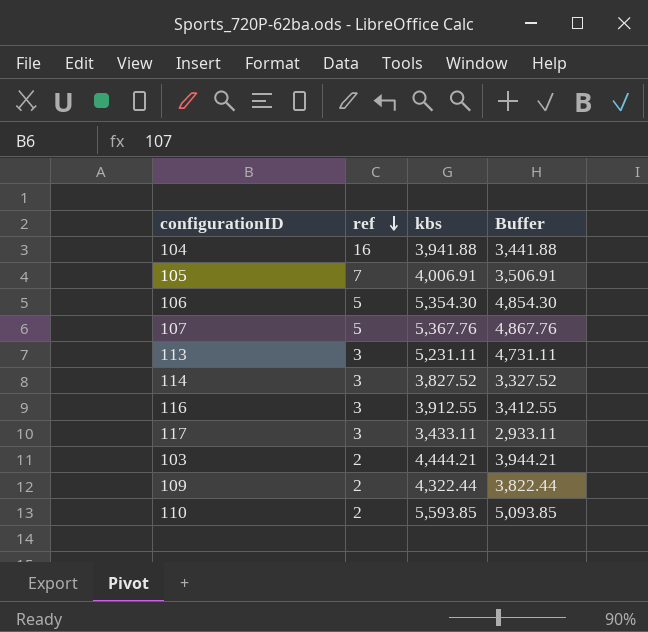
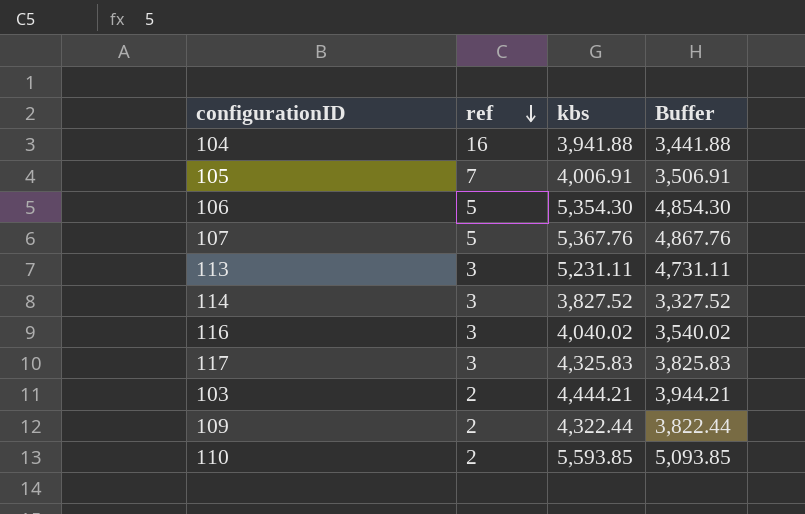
116 | kbs: 3,912.55 -> 4,040.02
116 | Buffer: 3,412.55 -> 3,540.02
117 | kbs: 3,433.11 -> 4,325.83
117 | Buffer: 2,933.11 -> 3,825.83

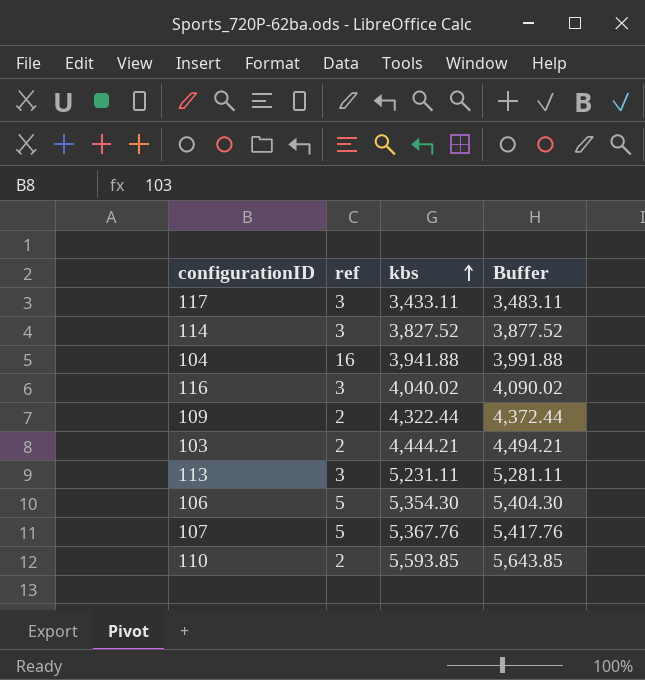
row order: ref descending -> kbs ascending
column Buffer | formula: [kbs] - 500 -> [kbs] + 50
row 105: 7 | 4,006.91 | 3,506.91 -> none
117 | kbs: 4,325.83 -> 3,433.11

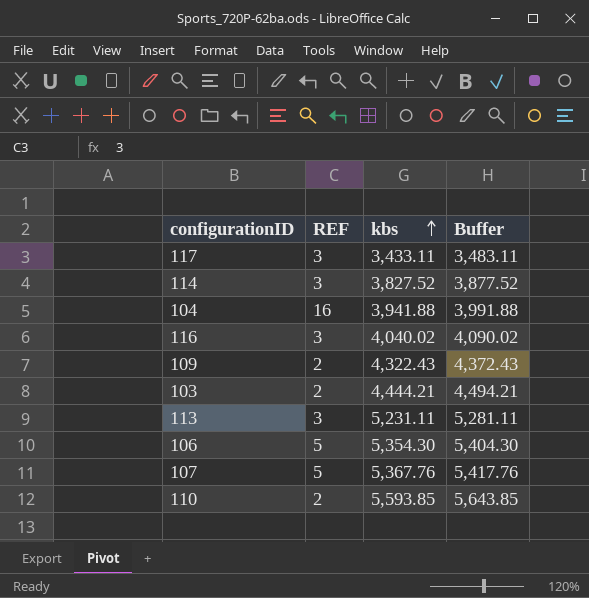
column name: ref -> REF
109 | kbs: 4,322.44 -> 4,322.43
109 | Buffer: 4,372.44 -> 4,372.43

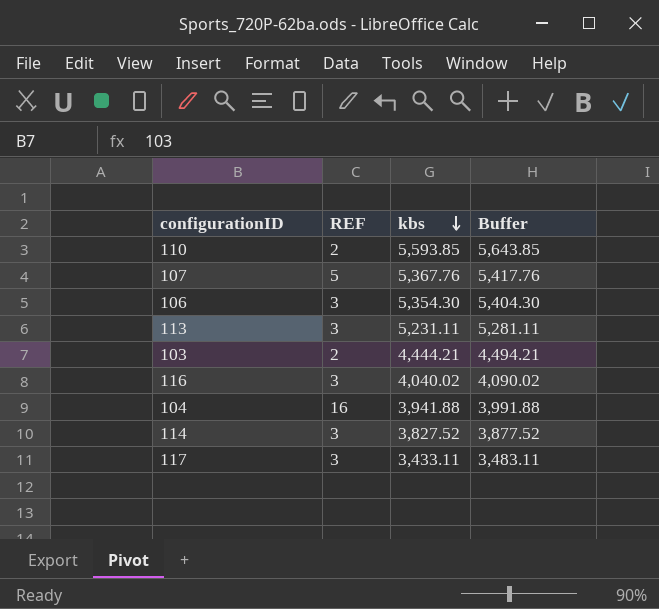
row order: kbs ascending -> kbs descending
row 109: 2 | 4,322.43 | 4,372.43 -> none
106 | REF: 5 -> 3

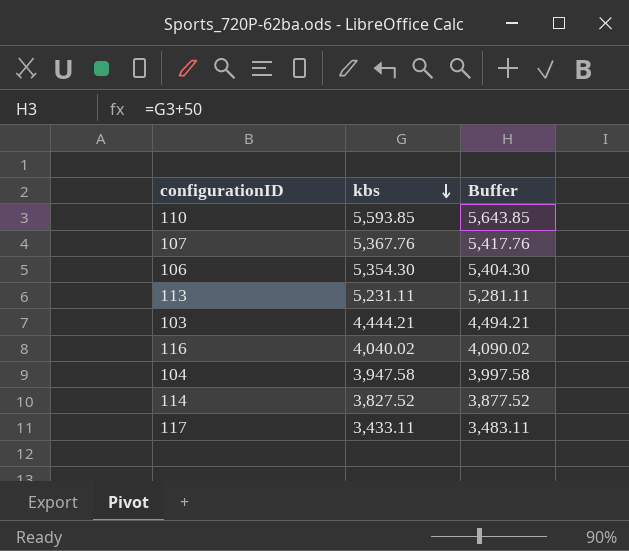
column REF | position: 2 -> none
104 | kbs: 3,941.88 -> 3,947.58
104 | Buffer: 3,991.88 -> 3,997.58

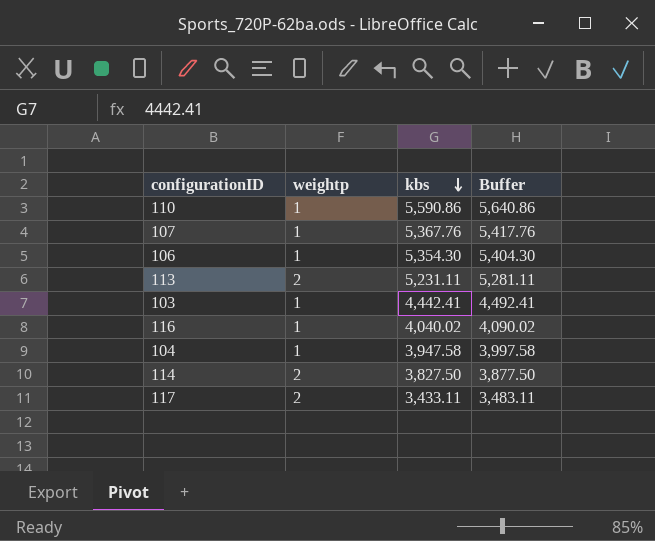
column weightp | position: none -> 2
110 | kbs: 5,593.85 -> 5,590.86
110 | Buffer: 5,643.85 -> 5,640.86
103 | kbs: 4,444.21 -> 4,442.41
103 | Buffer: 4,494.21 -> 4,492.41
114 | kbs: 3,827.52 -> 3,827.50
114 | Buffer: 3,877.52 -> 3,877.50

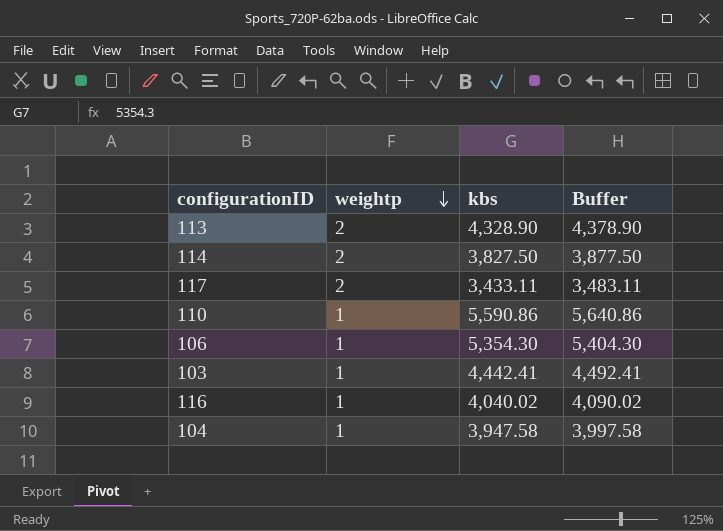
row order: kbs descending -> weightp descending
row 107: 1 | 5,367.76 | 5,417.76 -> none
113 | kbs: 5,231.11 -> 4,328.90
113 | Buffer: 5,281.11 -> 4,378.90

